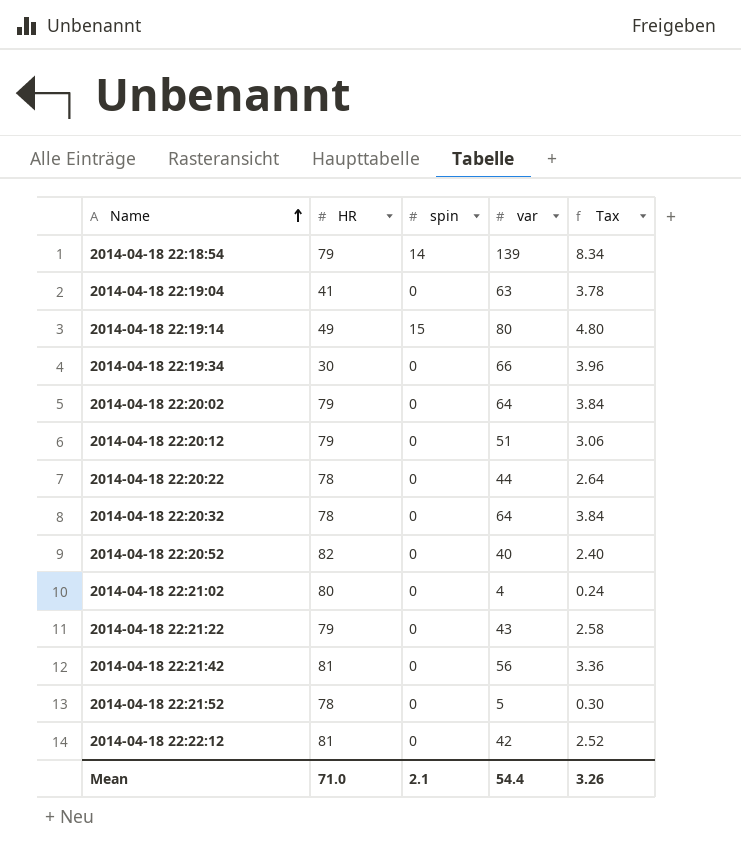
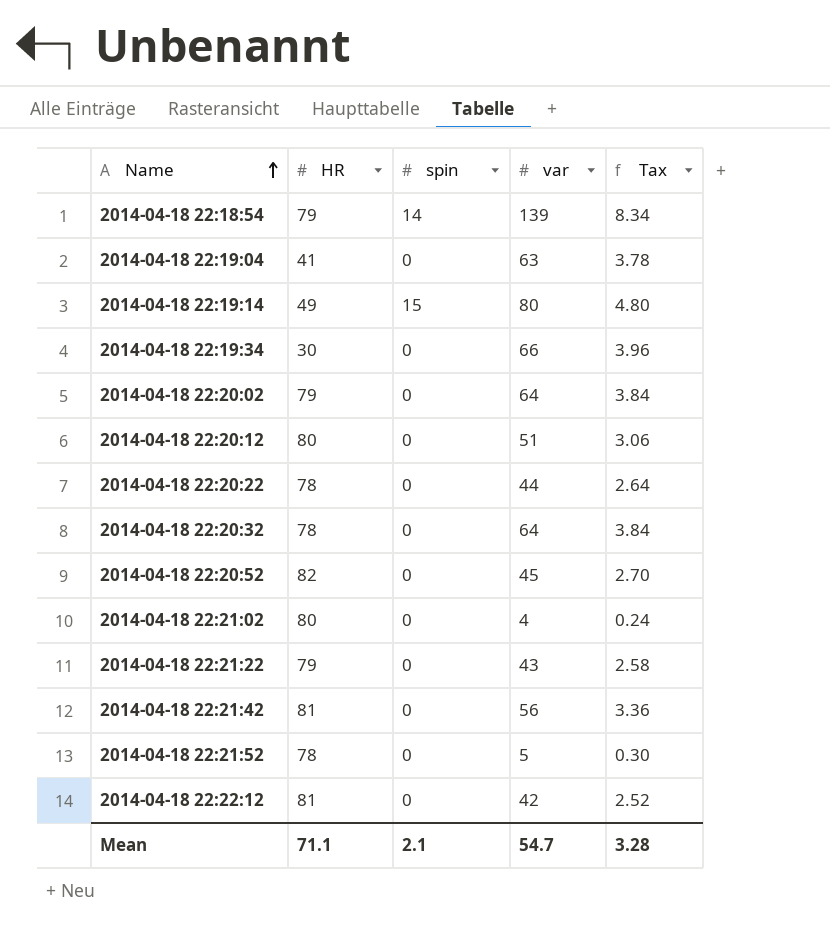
2014-04-18 22:20:12 | HR: 79 -> 80
2014-04-18 22:20:52 | var: 40 -> 45
2014-04-18 22:20:52 | Tax: 2.40 -> 2.70
Mean | HR: 71.0 -> 71.1
Mean | var: 54.4 -> 54.7
Mean | Tax: 3.26 -> 3.28

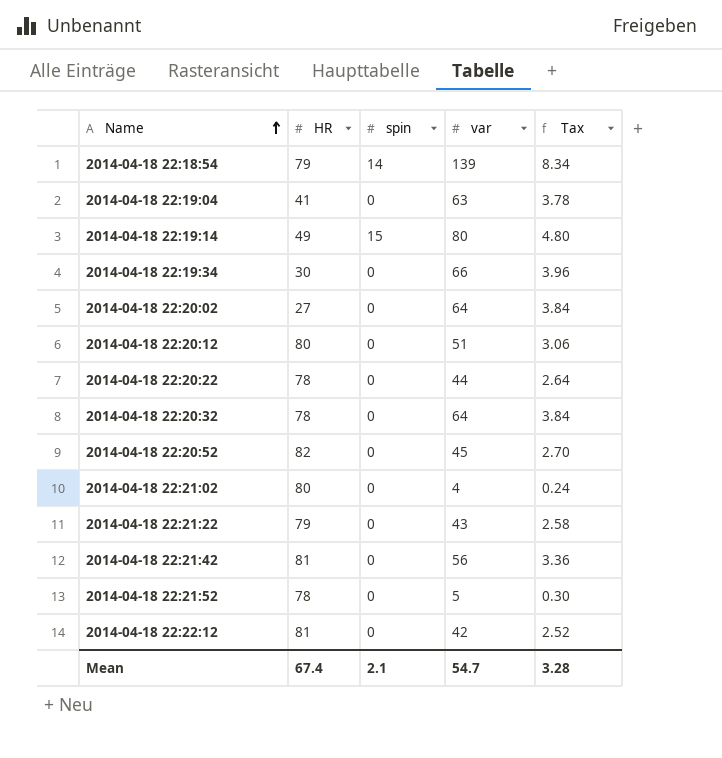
2014-04-18 22:20:02 | HR: 79 -> 27
Mean | HR: 71.1 -> 67.4

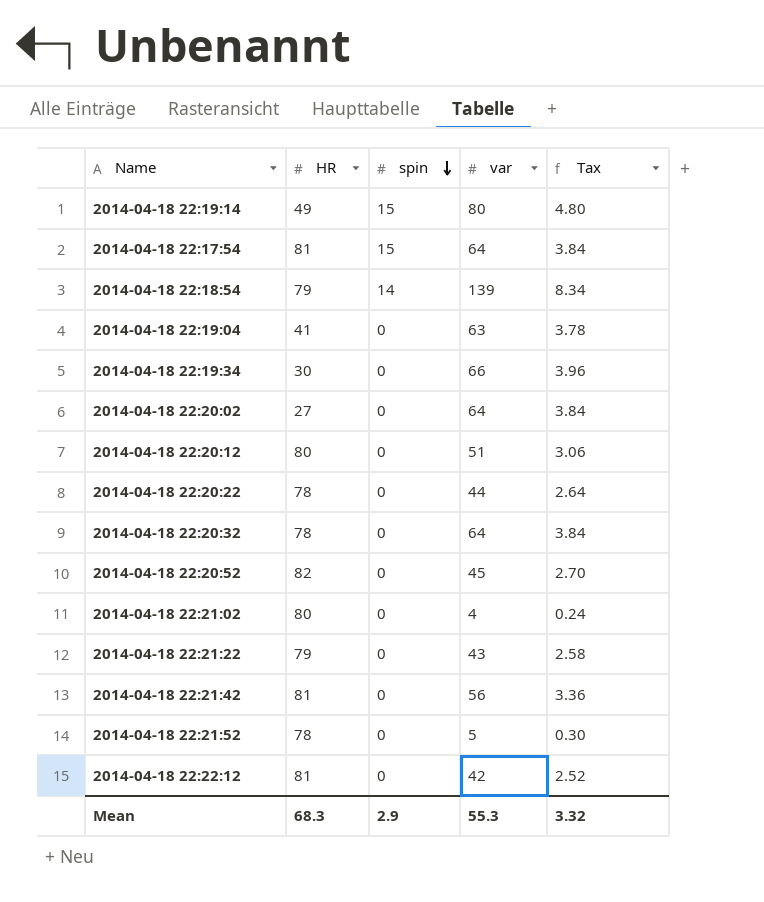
row order: Name ascending -> spin descending
row 2014-04-18 22:17:54: none -> 81 | 15 | 64 | 3.84
Mean | HR: 67.4 -> 68.3
Mean | spin: 2.1 -> 2.9
Mean | var: 54.7 -> 55.3
Mean | Tax: 3.28 -> 3.32

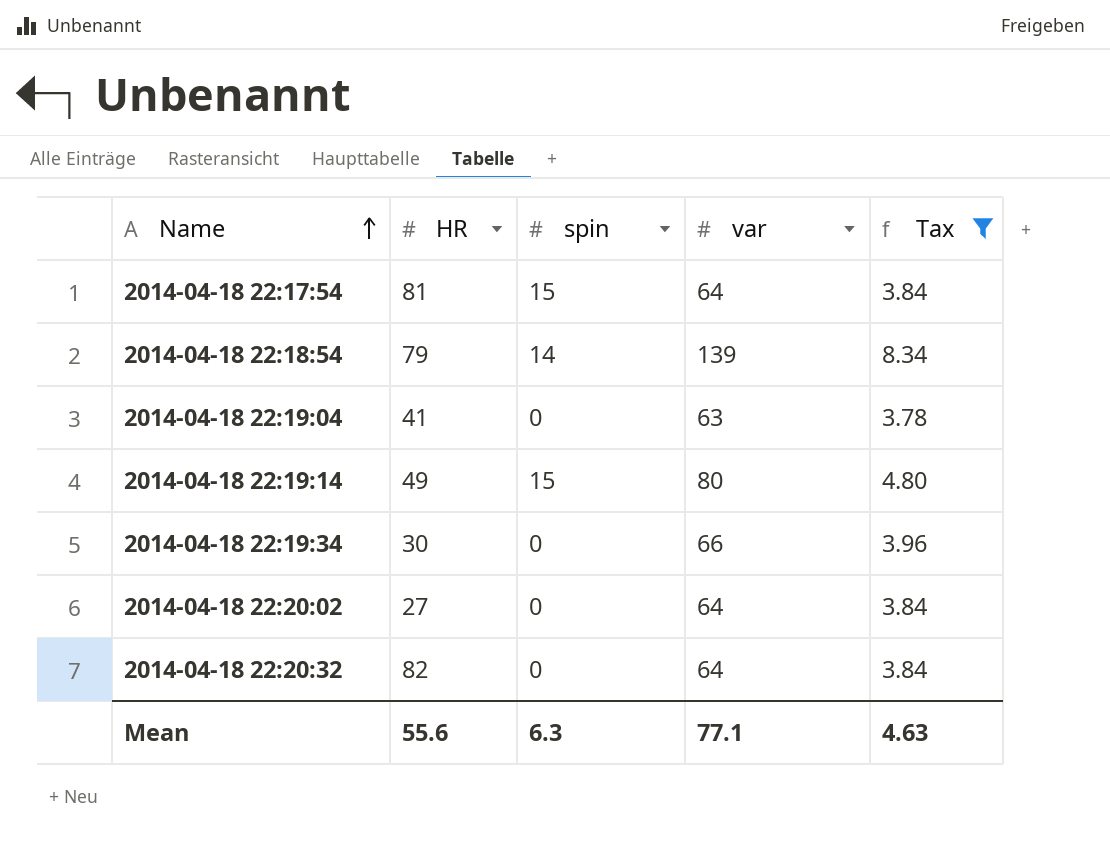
filter: none -> Tax >= 3.78
row order: spin descending -> Name ascending
2014-04-18 22:20:32 | HR: 78 -> 82
Mean | HR: 68.3 -> 55.6
Mean | spin: 2.9 -> 6.3
Mean | var: 55.3 -> 77.1
Mean | Tax: 3.32 -> 4.63

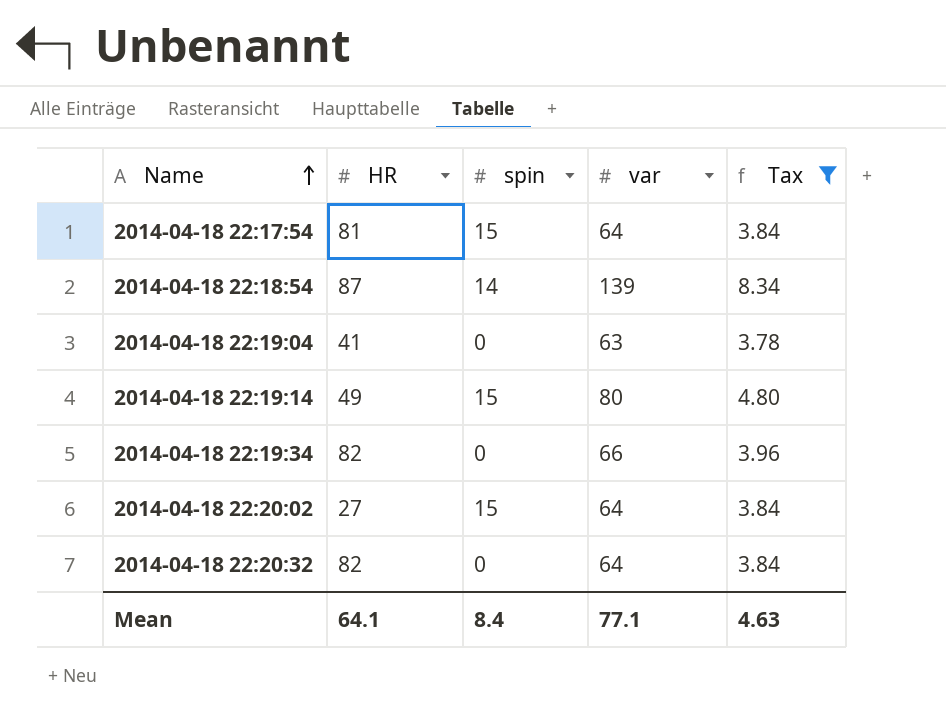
2014-04-18 22:18:54 | HR: 79 -> 87
2014-04-18 22:19:34 | HR: 30 -> 82
2014-04-18 22:20:02 | spin: 0 -> 15
Mean | HR: 55.6 -> 64.1
Mean | spin: 6.3 -> 8.4

